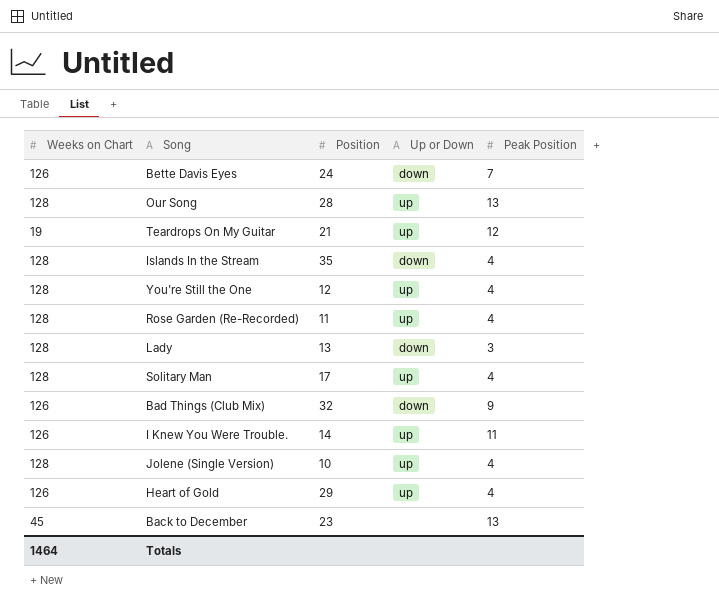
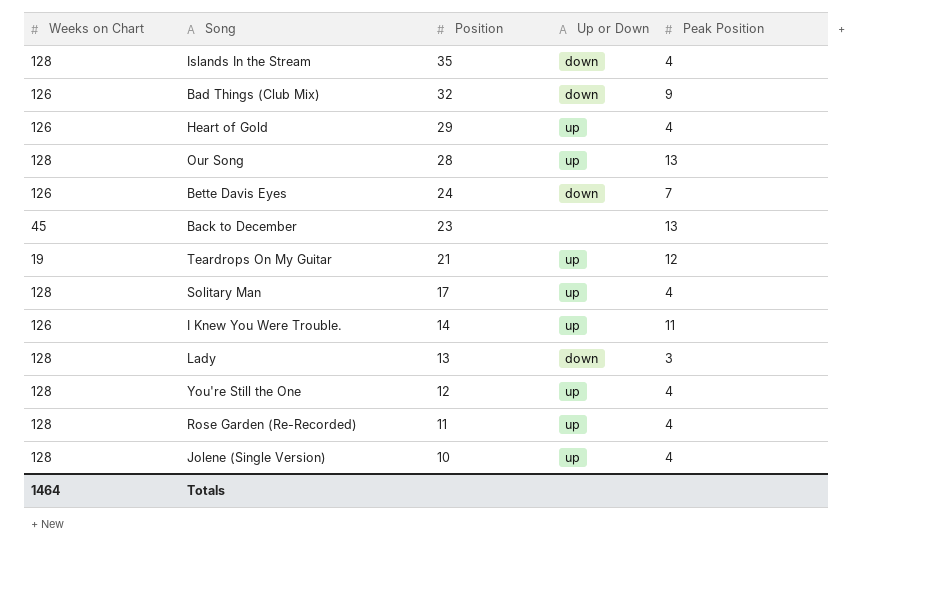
row order: none -> Position descending

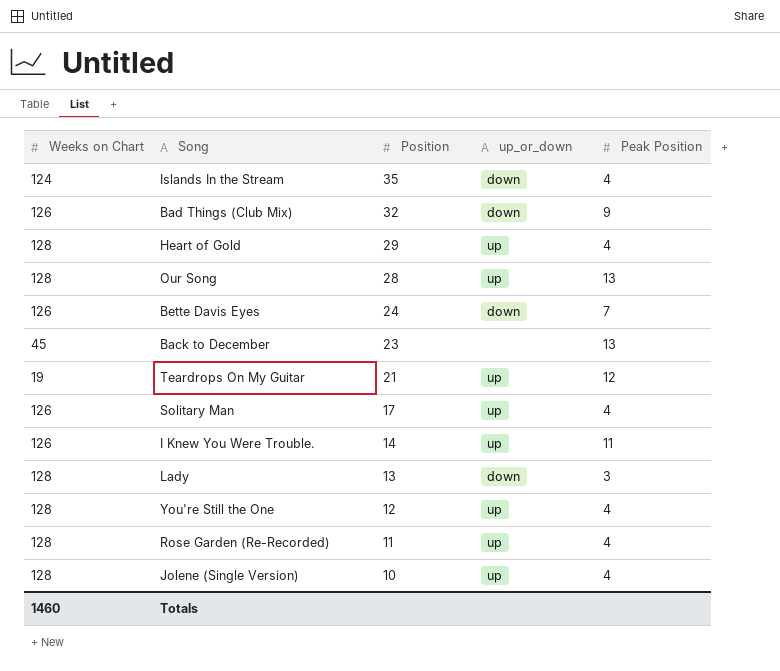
column name: Up or Down -> up_or_down
Islands In the Stream | Weeks on Chart: 128 -> 124
Heart of Gold | Weeks on Chart: 126 -> 128
Solitary Man | Weeks on Chart: 128 -> 126
Totals | Weeks on Chart: 1464 -> 1460

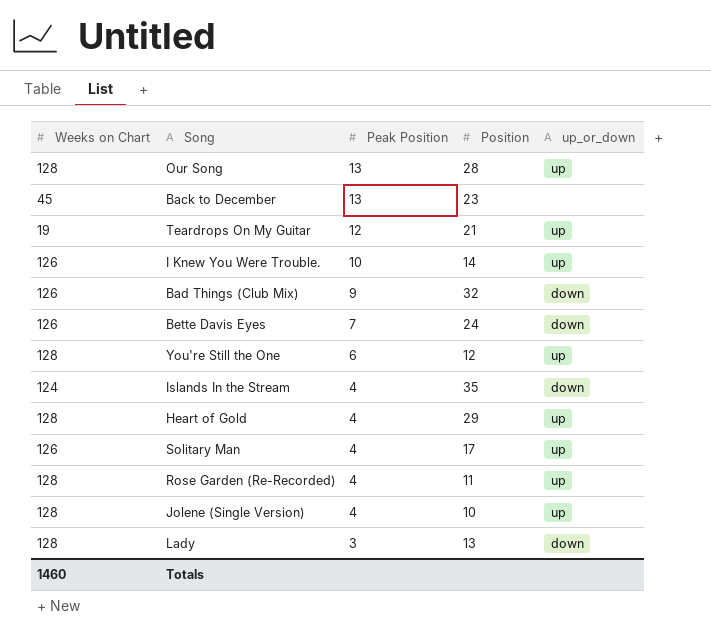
row order: Position descending -> Peak Position descending
column Peak Position | position: 5 -> 3
I Knew You Were Trouble. | Peak Position: 11 -> 10
You're Still the One | Peak Position: 4 -> 6

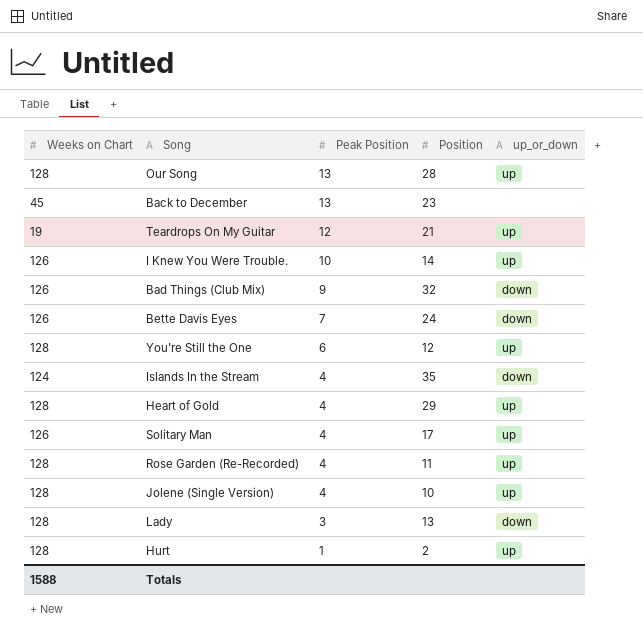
row Hurt: none -> 128 | 1 | 2 | up
Totals | Weeks on Chart: 1460 -> 1588

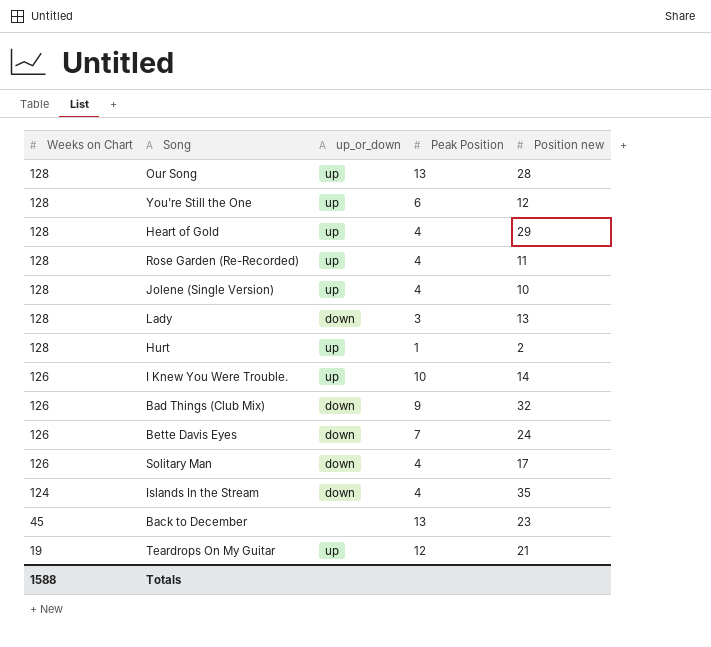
row order: Peak Position descending -> Weeks on Chart descending
column up_or_down | position: 5 -> 3
column name: Position -> Position new
Solitary Man | up_or_down: up -> down

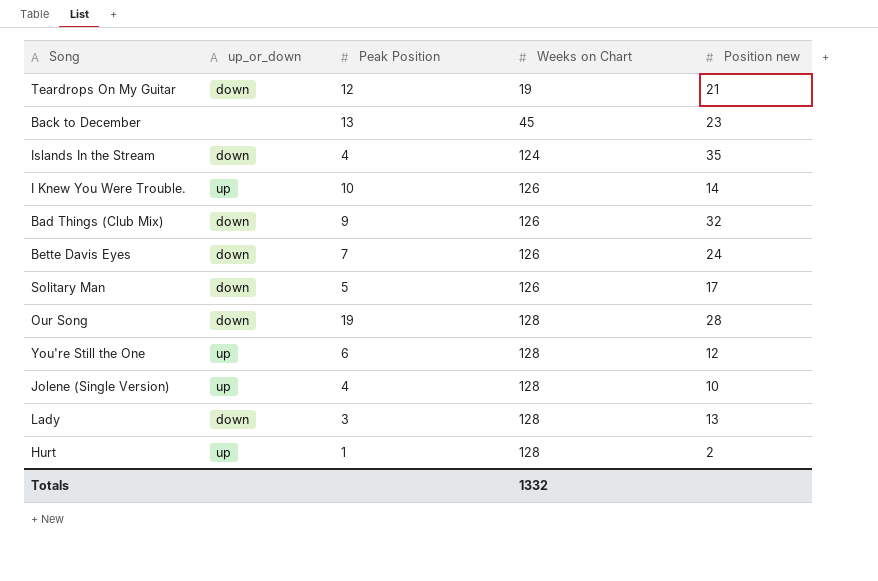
row order: Weeks on Chart descending -> Weeks on Chart ascending
column Weeks on Chart | position: 1 -> 4
row Heart of Gold: 128 | up | 4 | 29 -> none
row Rose Garden (Re-Recorded): 128 | up | 4 | 11 -> none
Teardrops On My Guitar | up_or_down: up -> down
Solitary Man | Peak Position: 4 -> 5
Our Song | up_or_down: up -> down
Our Song | Peak Position: 13 -> 19
Totals | Weeks on Chart: 1588 -> 1332

